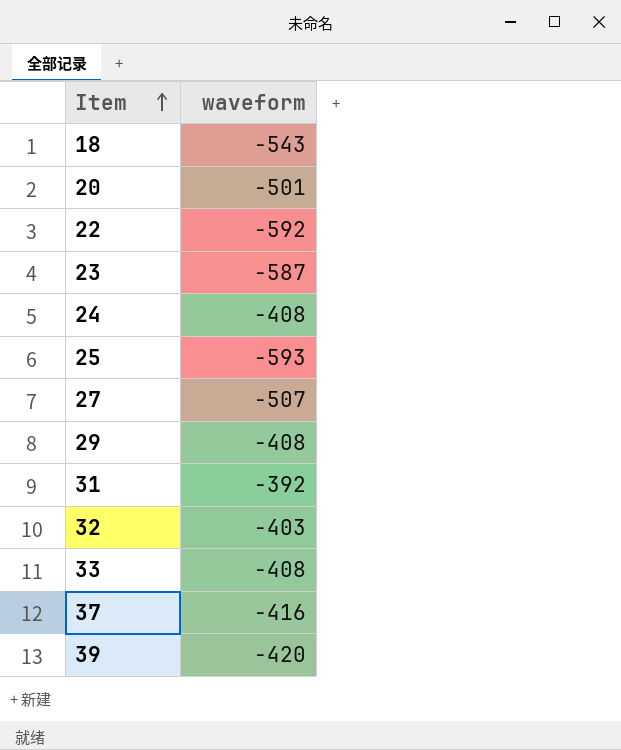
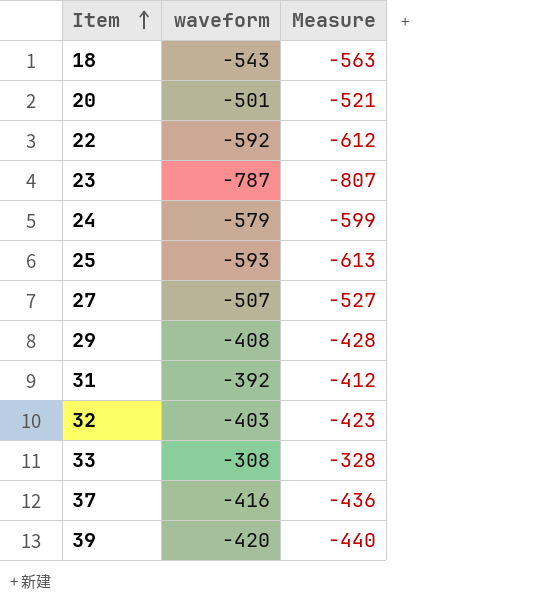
column Measure | formula: none -> [waveform] - 20
23 | waveform: -587 -> -787
24 | waveform: -408 -> -579
33 | waveform: -408 -> -308

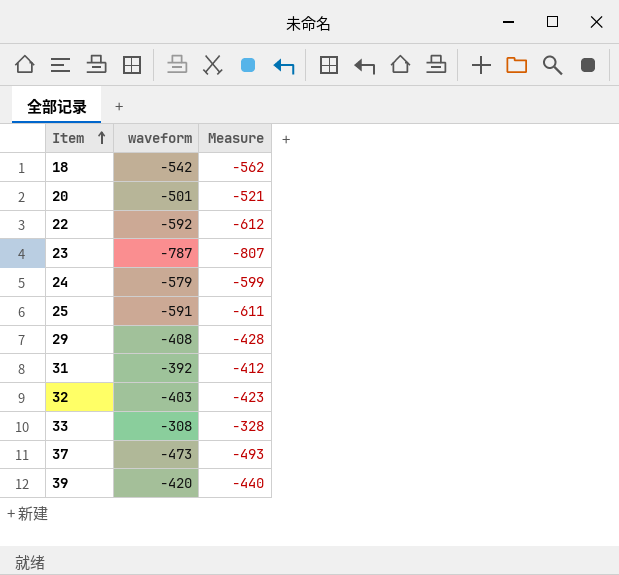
row 27: -507 | -527 -> none
18 | waveform: -543 -> -542
18 | Measure: -563 -> -562
25 | waveform: -593 -> -591
25 | Measure: -613 -> -611
37 | waveform: -416 -> -473
37 | Measure: -436 -> -493

